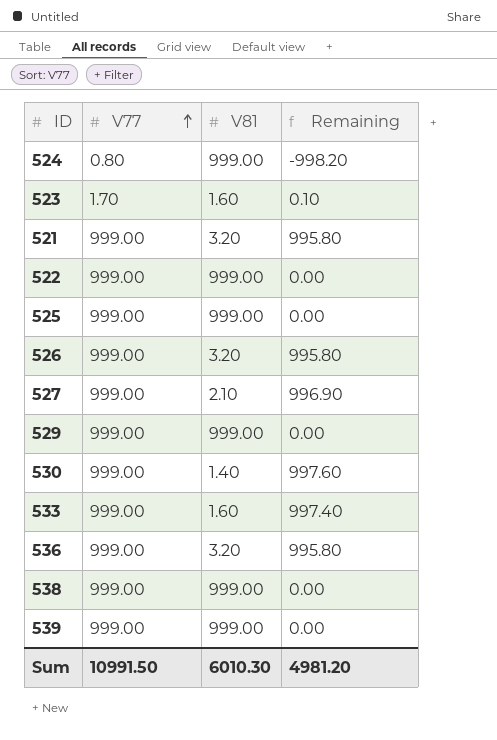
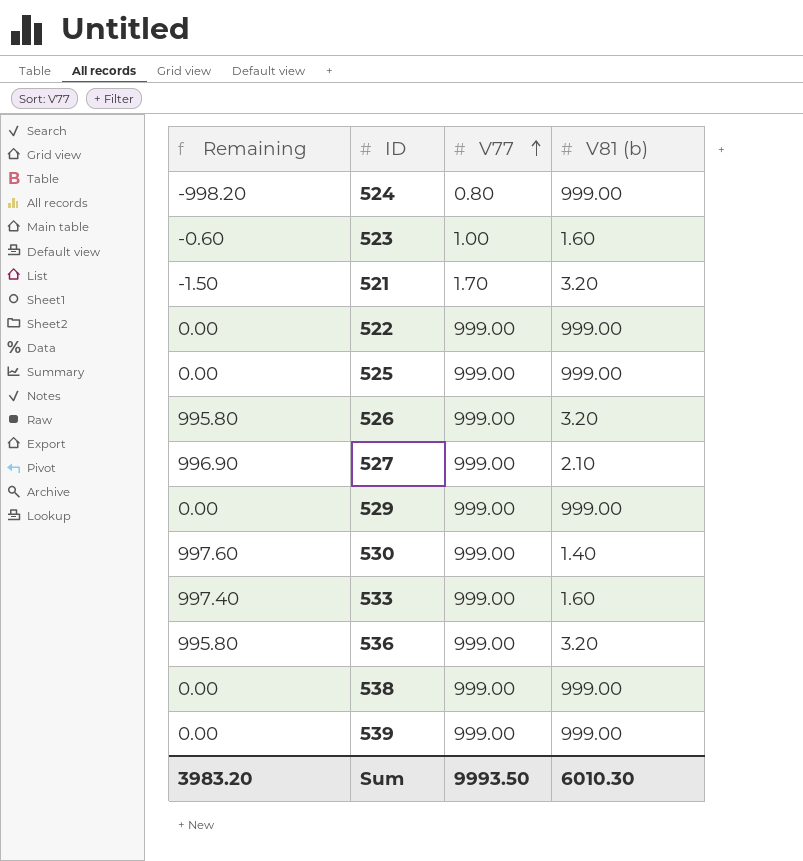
column Remaining | position: 4 -> 1
column name: V81 -> V81 (b)
523 | Remaining: 0.10 -> -0.60
523 | V77: 1.70 -> 1.00
521 | Remaining: 995.80 -> -1.50
521 | V77: 999.00 -> 1.70
Sum | Remaining: 4981.20 -> 3983.20
Sum | V77: 10991.50 -> 9993.50

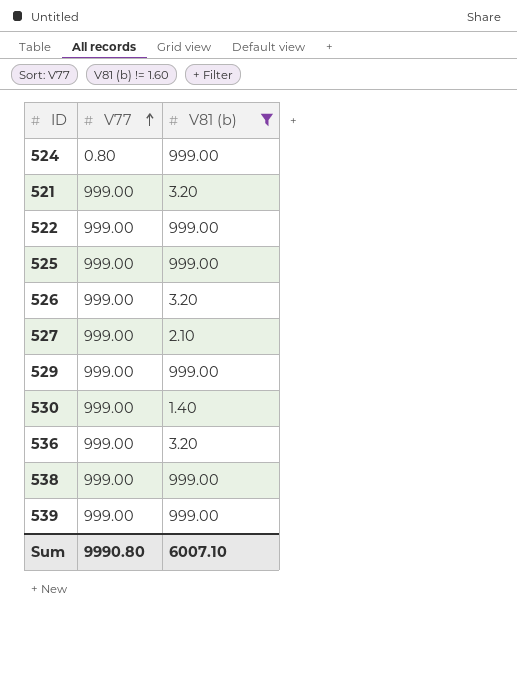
filter: none -> V81 (b) != 1.60
column Remaining | formula: [V77] - [V81 (b)] -> none
521 | V77: 1.70 -> 999.00
Sum | V77: 9993.50 -> 9990.80
Sum | V81 (b): 6010.30 -> 6007.10

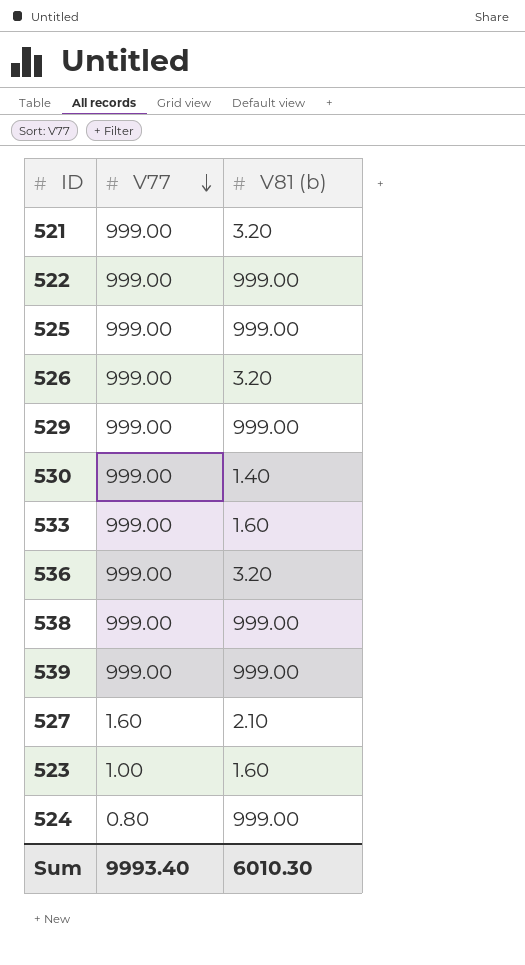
filter: V81 (b) != 1.60 -> none
row order: V77 ascending -> V77 descending
527 | V77: 999.00 -> 1.60
Sum | V77: 9990.80 -> 9993.40
Sum | V81 (b): 6007.10 -> 6010.30

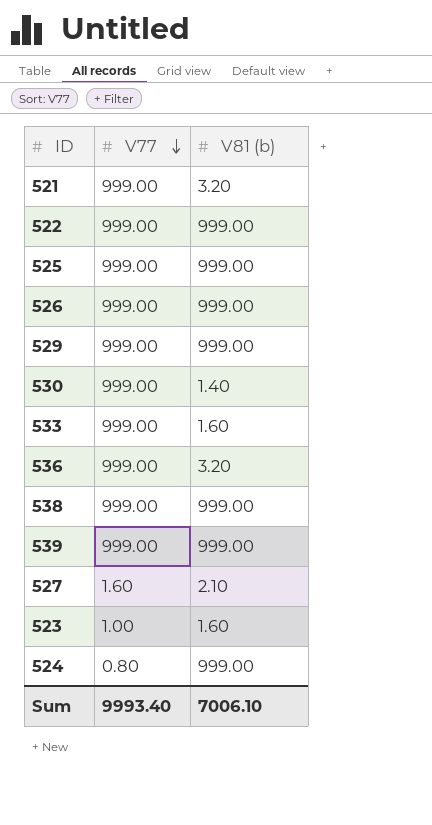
526 | V81 (b): 3.20 -> 999.00
Sum | V81 (b): 6010.30 -> 7006.10

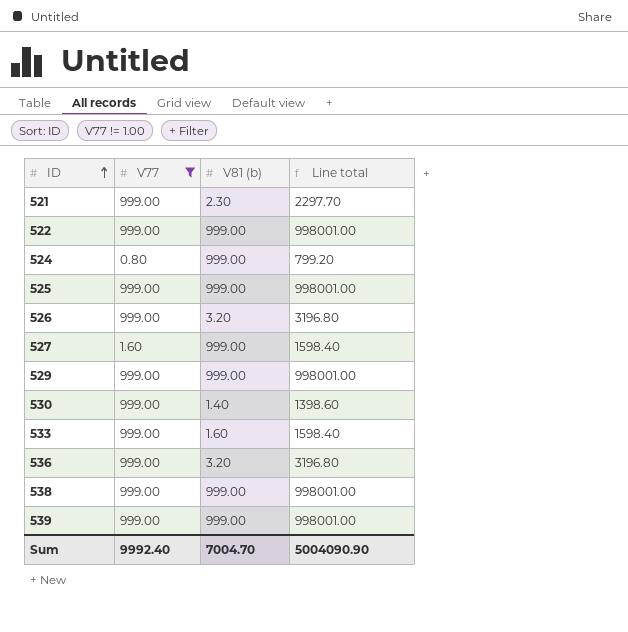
filter: none -> V77 != 1.00
row order: V77 descending -> ID ascending
column Line total | formula: none -> [V77] * [V81 (b)]
521 | V81 (b): 3.20 -> 2.30
526 | V81 (b): 999.00 -> 3.20
527 | V81 (b): 2.10 -> 999.00
Sum | V77: 9993.40 -> 9992.40
Sum | V81 (b): 7006.10 -> 7004.70

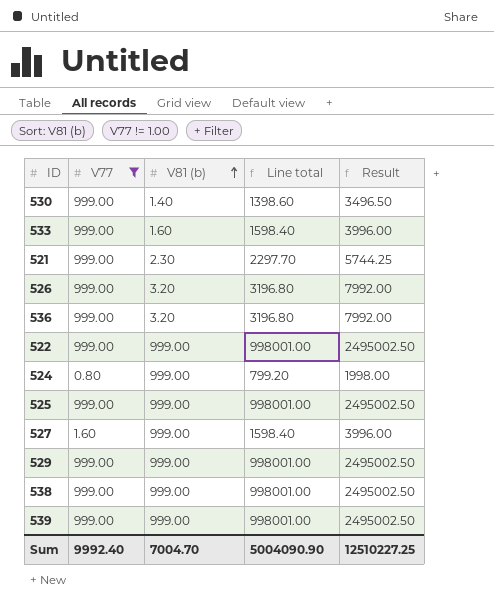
row order: ID ascending -> V81 (b) ascending
column Result | formula: none -> [Line total] * 2.5

